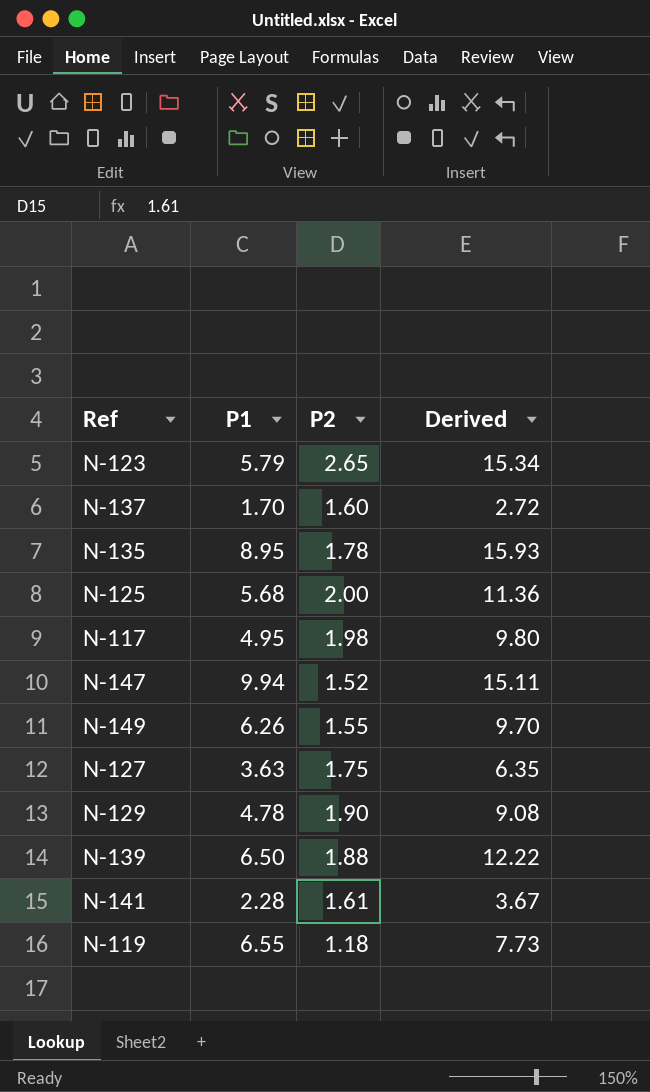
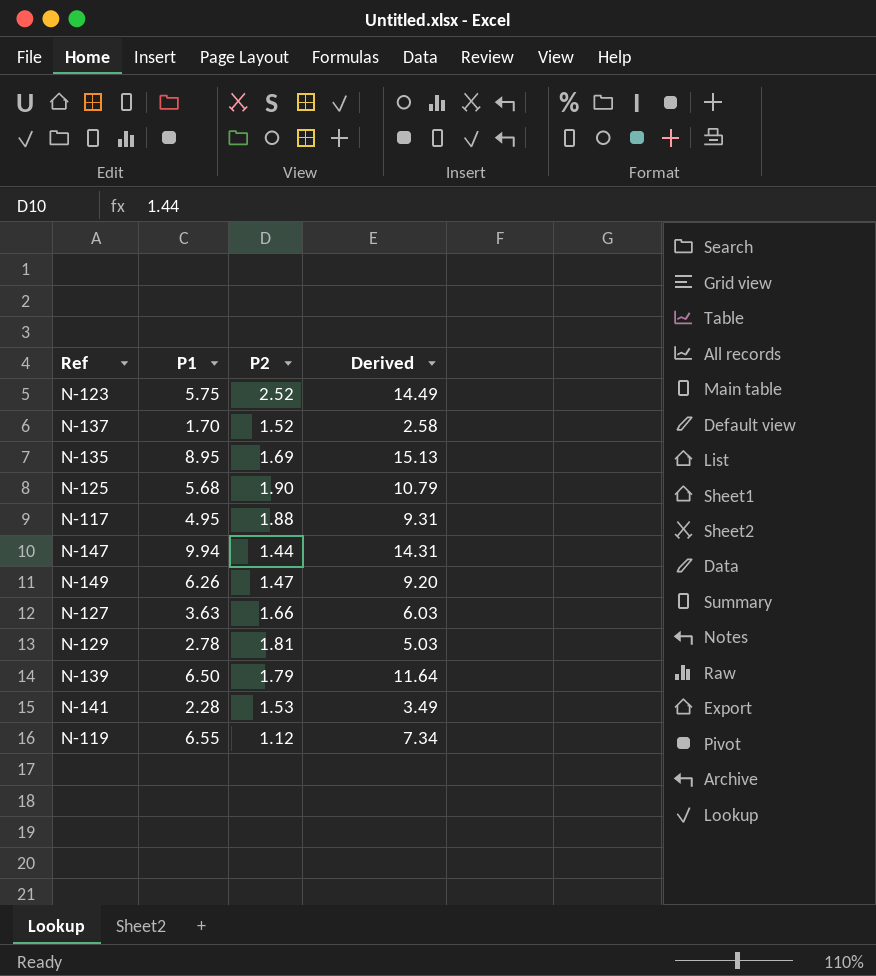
N-123 | P1: 5.79 -> 5.75
N-123 | P2: 2.65 -> 2.52
N-123 | Derived: 15.34 -> 14.49
N-137 | P2: 1.60 -> 1.52
N-137 | Derived: 2.72 -> 2.58
N-135 | P2: 1.78 -> 1.69
N-135 | Derived: 15.93 -> 15.13
N-125 | P2: 2.00 -> 1.90
N-125 | Derived: 11.36 -> 10.79
N-117 | P2: 1.98 -> 1.88
N-117 | Derived: 9.80 -> 9.31
N-147 | P2: 1.52 -> 1.44
N-147 | Derived: 15.11 -> 14.31
N-149 | P2: 1.55 -> 1.47
N-149 | Derived: 9.70 -> 9.20
N-127 | P2: 1.75 -> 1.66
N-127 | Derived: 6.35 -> 6.03
N-129 | P1: 4.78 -> 2.78
N-129 | P2: 1.90 -> 1.81
N-129 | Derived: 9.08 -> 5.03
N-139 | P2: 1.88 -> 1.79
N-139 | Derived: 12.22 -> 11.64
N-141 | P2: 1.61 -> 1.53
N-141 | Derived: 3.67 -> 3.49
N-119 | P2: 1.18 -> 1.12
N-119 | Derived: 7.73 -> 7.34

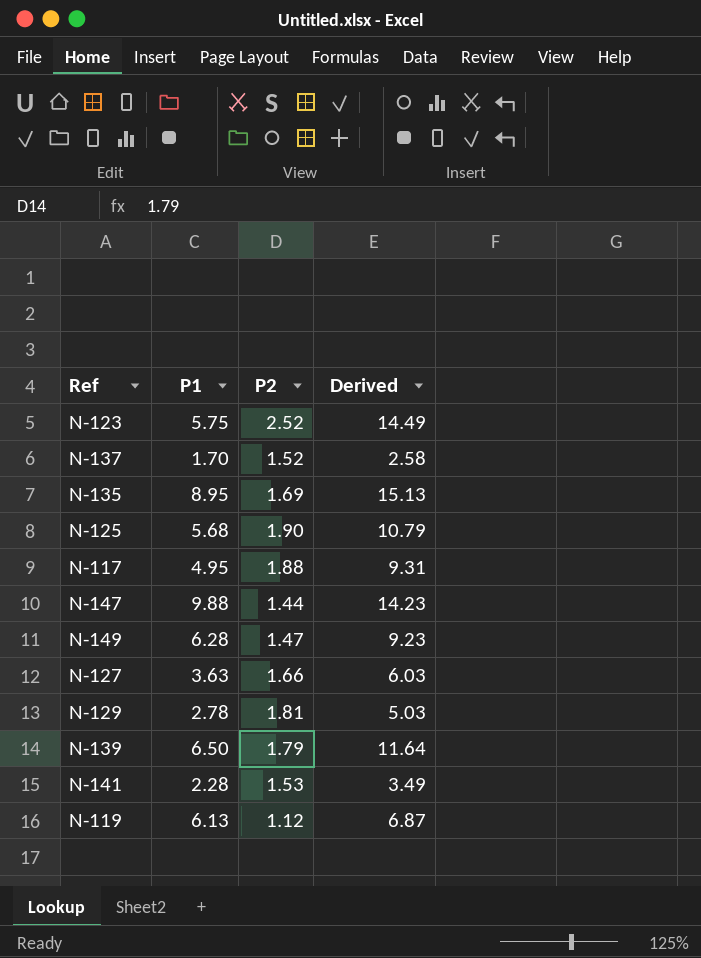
N-147 | P1: 9.94 -> 9.88
N-147 | Derived: 14.31 -> 14.23
N-149 | P1: 6.26 -> 6.28
N-149 | Derived: 9.20 -> 9.23
N-119 | P1: 6.55 -> 6.13
N-119 | Derived: 7.34 -> 6.87

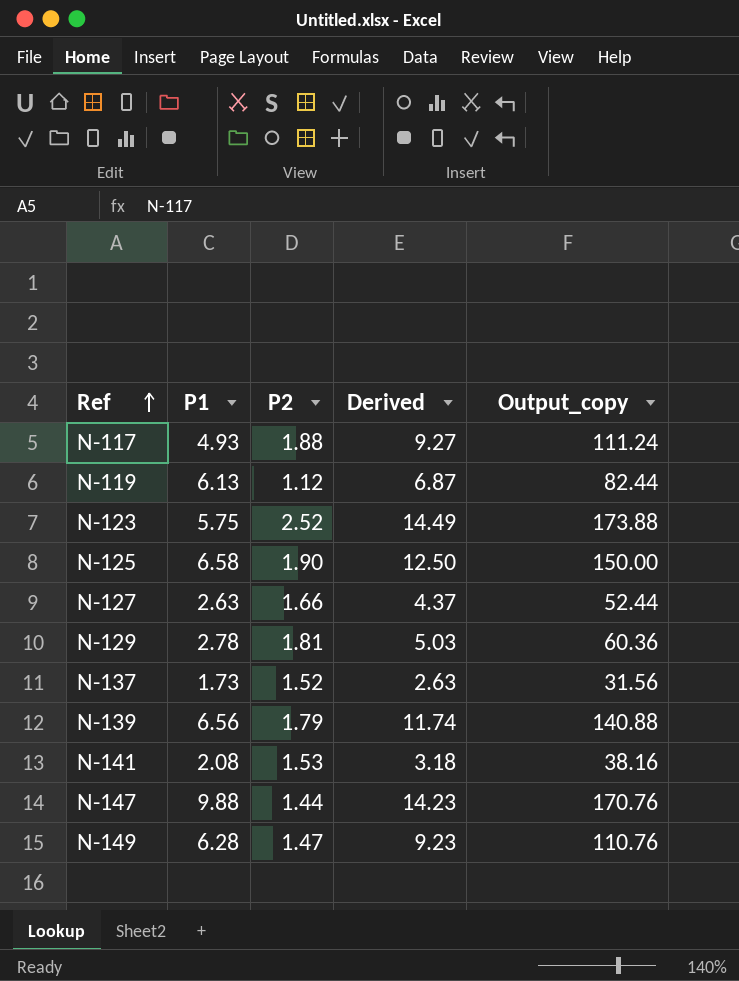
row order: none -> Ref ascending
column Output_copy | formula: none -> [Derived] * 12
row N-135: 8.95 | 1.69 | 15.13 -> none
N-117 | P1: 4.95 -> 4.93
N-117 | Derived: 9.31 -> 9.27
N-125 | P1: 5.68 -> 6.58
N-125 | Derived: 10.79 -> 12.50
N-127 | P1: 3.63 -> 2.63
N-127 | Derived: 6.03 -> 4.37
N-137 | P1: 1.70 -> 1.73
N-137 | Derived: 2.58 -> 2.63
N-139 | P1: 6.50 -> 6.56
N-139 | Derived: 11.64 -> 11.74
N-141 | P1: 2.28 -> 2.08
N-141 | Derived: 3.49 -> 3.18

